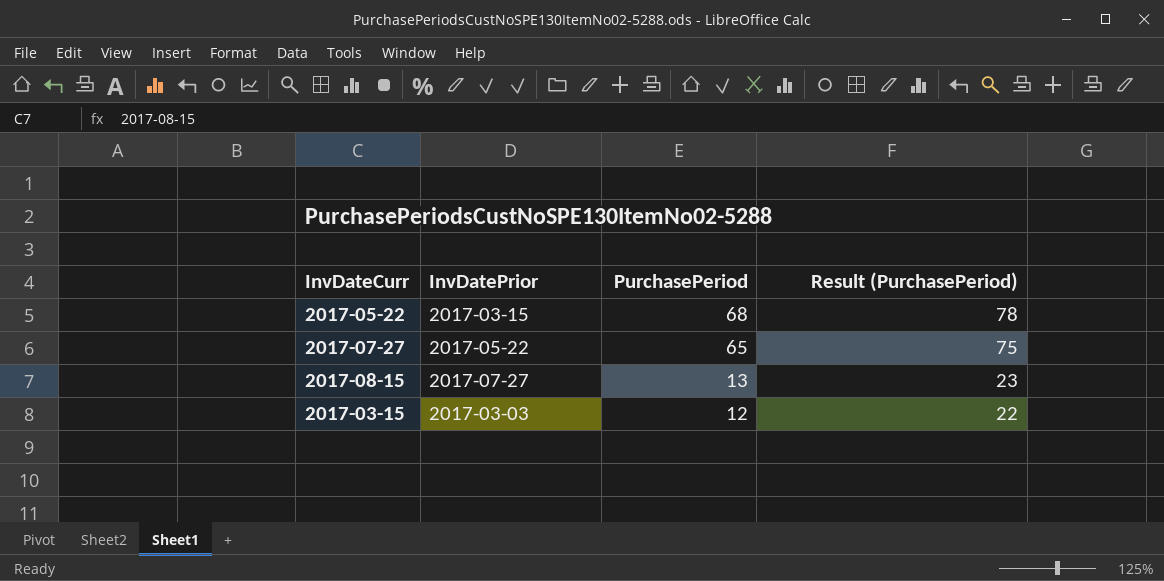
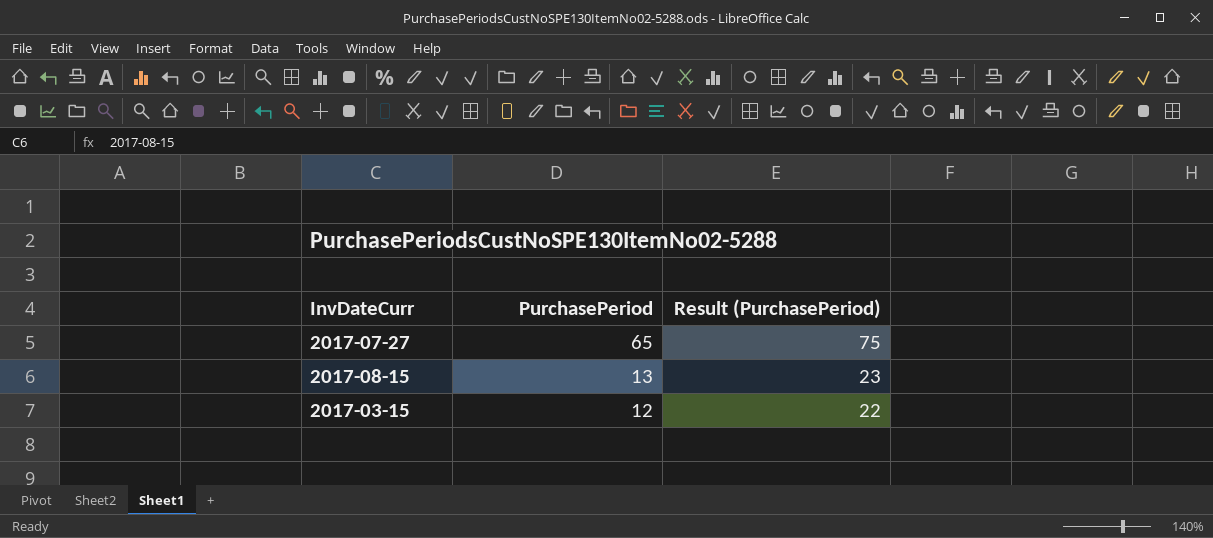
column InvDatePrior | position: 2 -> none
row 2017-05-22: 2017-03-15 | 68 | 78 -> none

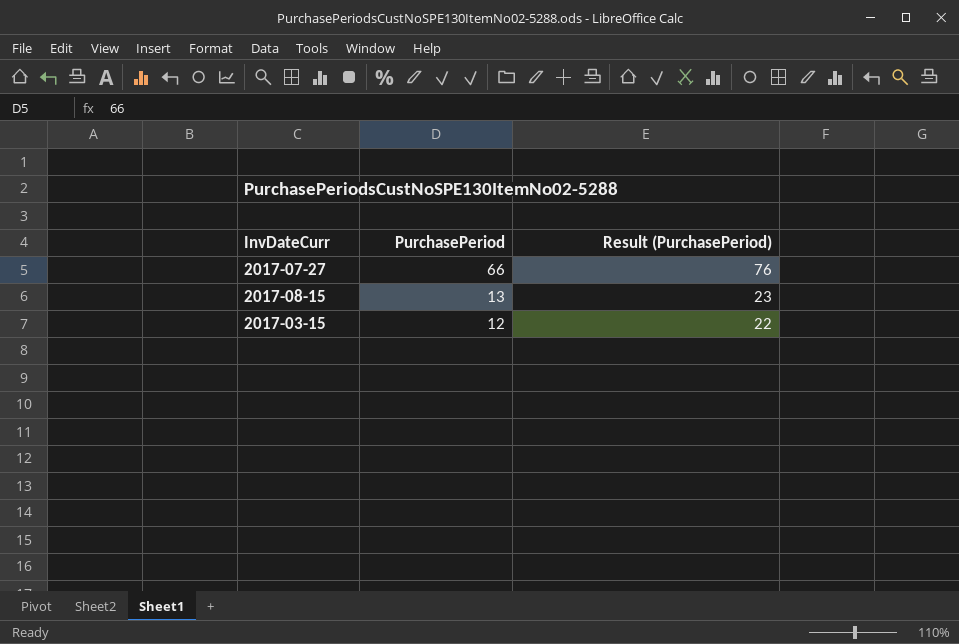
2017-07-27 | PurchasePeriod: 65 -> 66
2017-07-27 | Result (PurchasePeriod): 75 -> 76

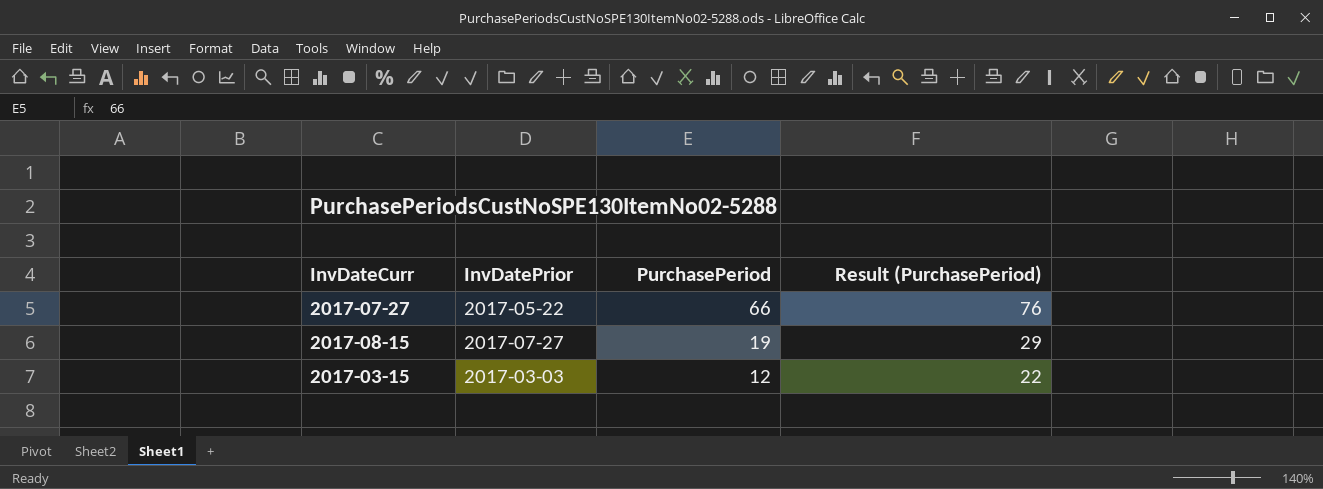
column InvDatePrior | position: none -> 2
2017-08-15 | PurchasePeriod: 13 -> 19
2017-08-15 | Result (PurchasePeriod): 23 -> 29

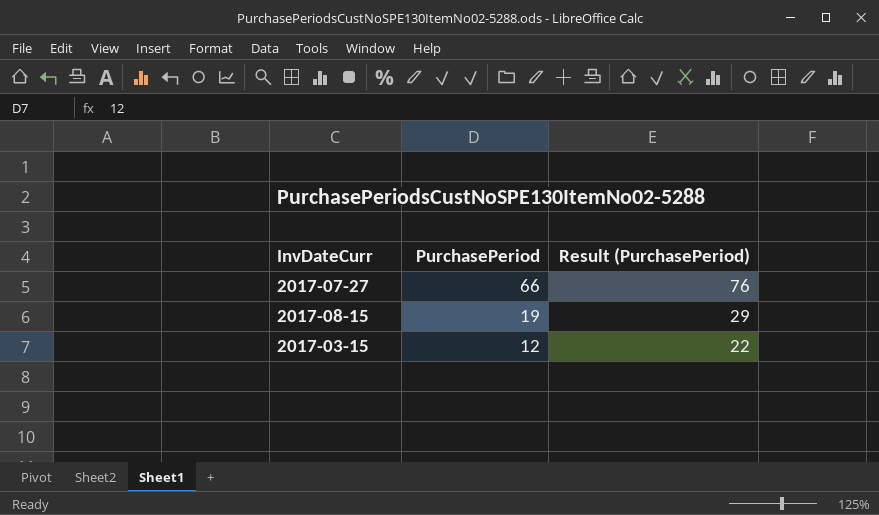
column InvDatePrior | position: 2 -> none

